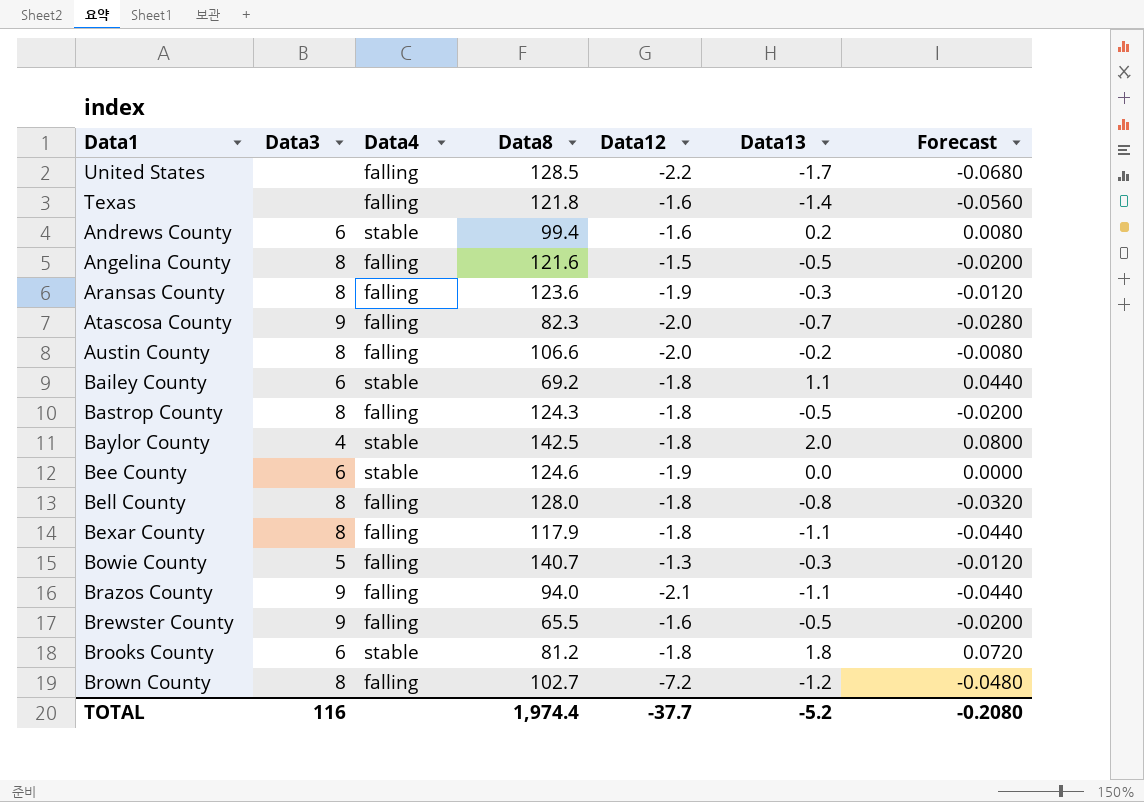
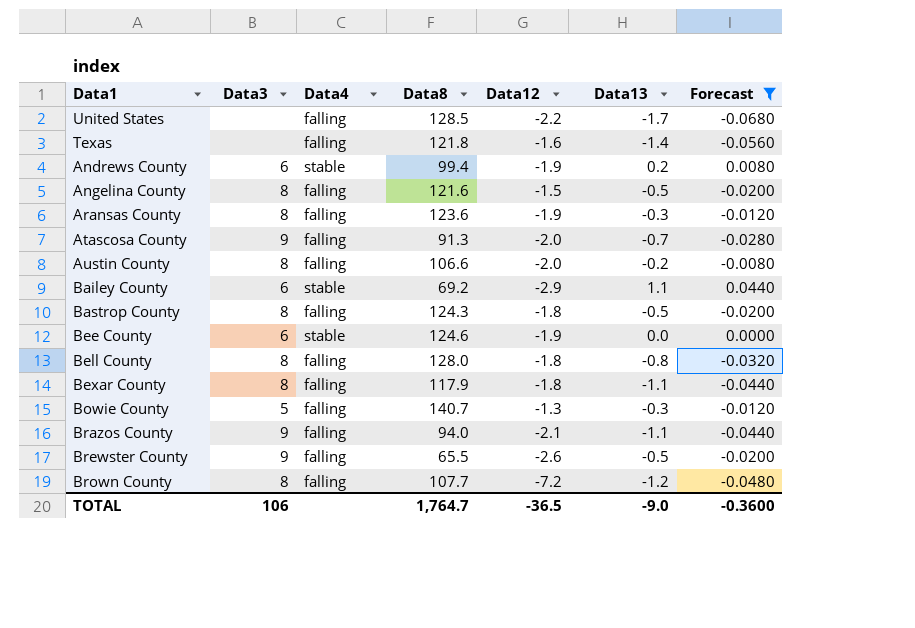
filter: none -> Forecast <= 0.0440
Andrews County | Data12: -1.6 -> -1.9
Atascosa County | Data8: 82.3 -> 91.3
Bailey County | Data12: -1.8 -> -2.9
Brewster County | Data12: -1.6 -> -2.6
Brown County | Data8: 102.7 -> 107.7
TOTAL | Data3: 116 -> 106
TOTAL | Data8: 1,974.4 -> 1,764.7
TOTAL | Data12: -37.7 -> -36.5
TOTAL | Data13: -5.2 -> -9.0
TOTAL | Forecast: -0.2080 -> -0.3600

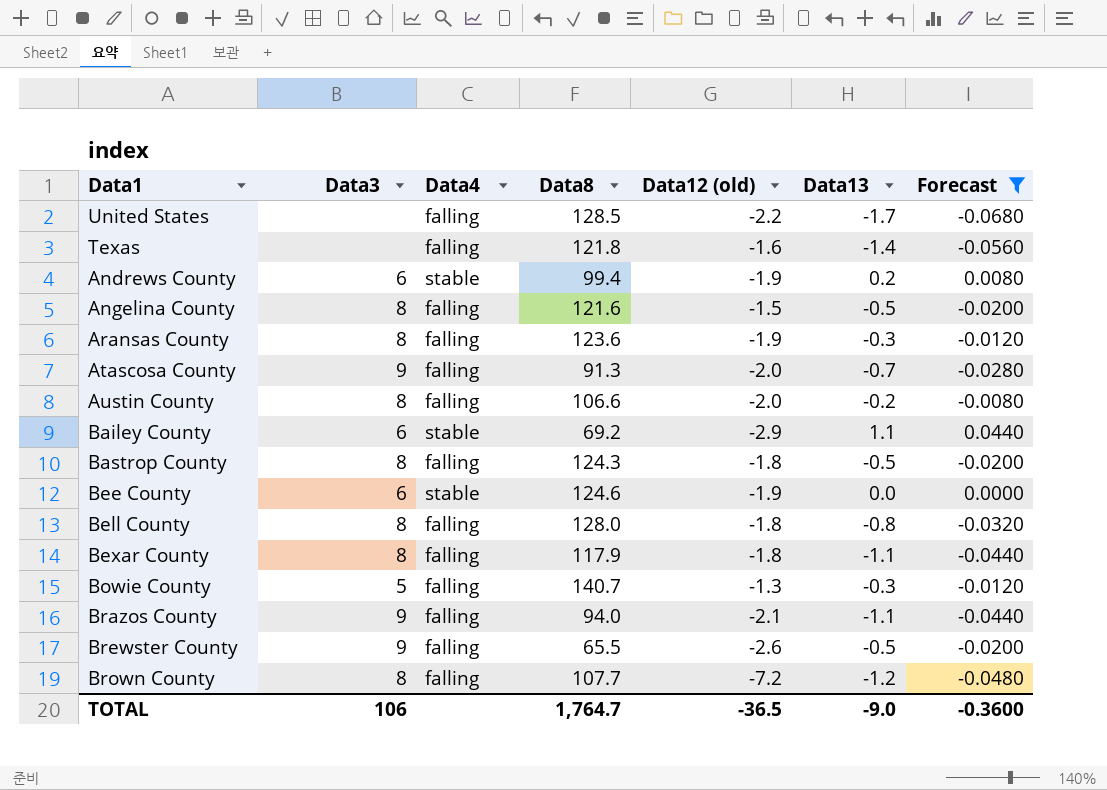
column name: Data12 -> Data12 (old)

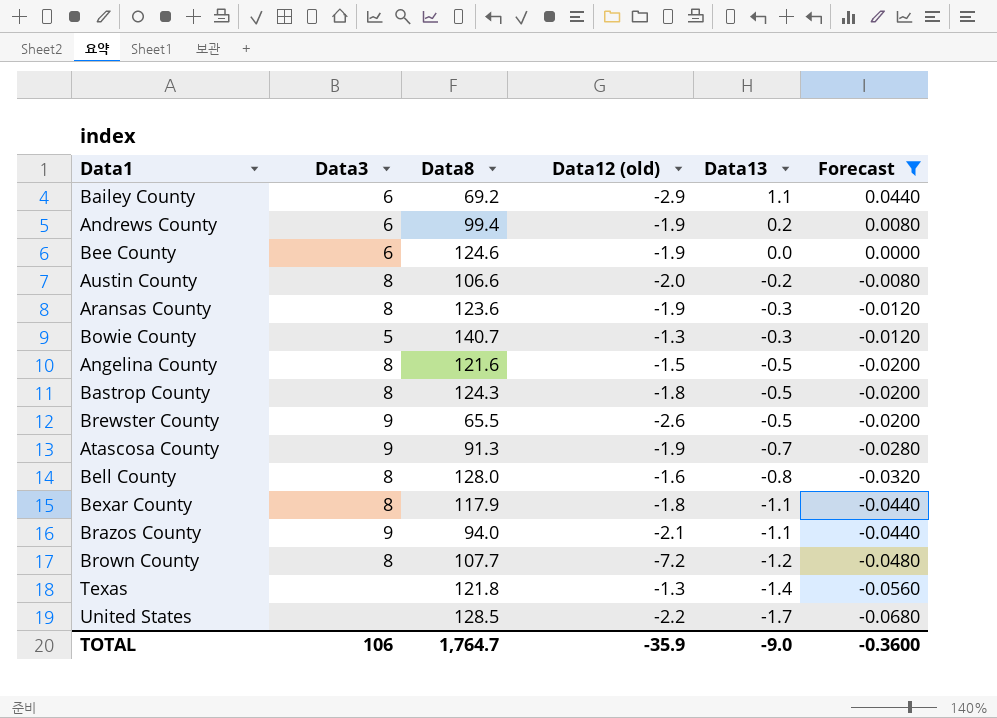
row order: none -> Data13 descending
column Data4 | position: 3 -> none
Atascosa County | Data12 (old): -2.0 -> -1.9
Bell County | Data12 (old): -1.8 -> -1.6
Texas | Data12 (old): -1.6 -> -1.3
TOTAL | Data12 (old): -36.5 -> -35.9

